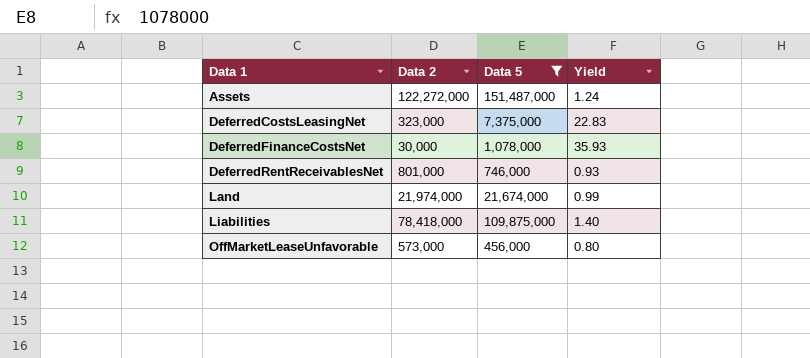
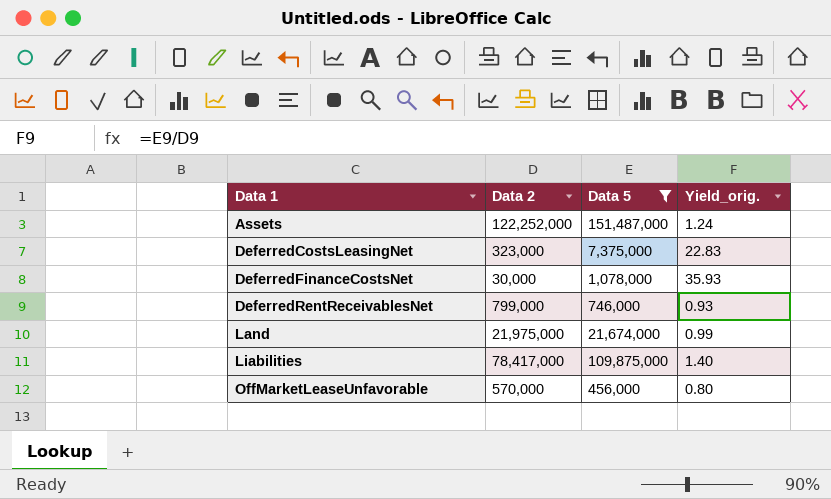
column name: Yield -> Yield_orig.
Assets | Data 2: 122,272,000 -> 122,252,000
DeferredRentReceivablesNet | Data 2: 801,000 -> 799,000
Land | Data 2: 21,974,000 -> 21,975,000
Liabilities | Data 2: 78,418,000 -> 78,417,000
OffMarketLeaseUnfavorable | Data 2: 573,000 -> 570,000

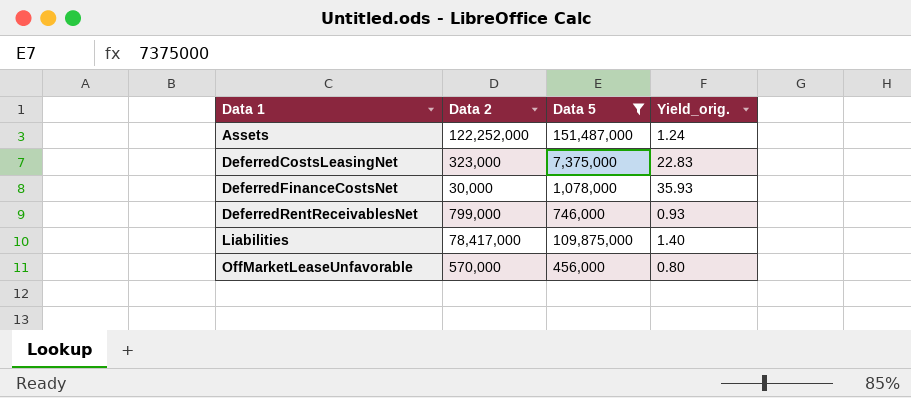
row Land: 21,975,000 | 21,674,000 | 0.99 -> none

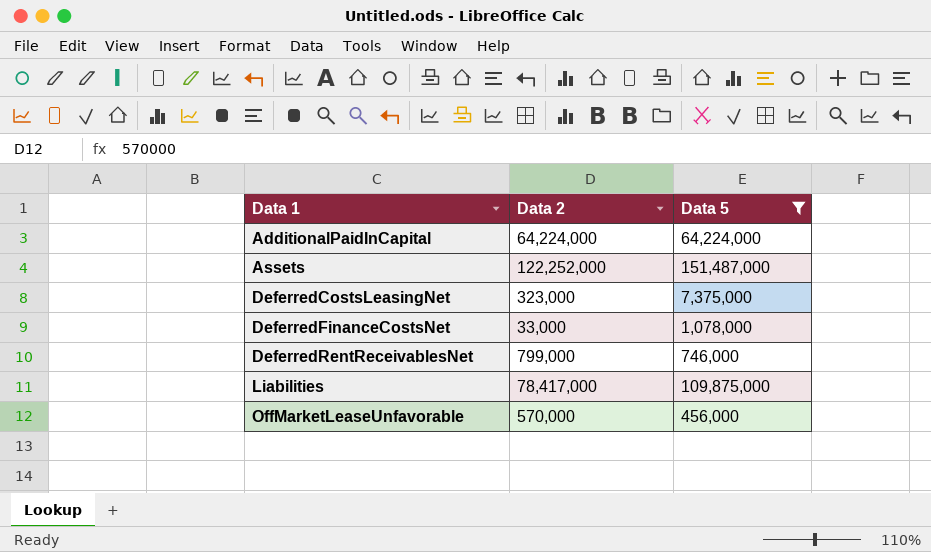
column Yield_orig. | formula: [Data 5] / [Data 2] -> none
row AdditionalPaidInCapital: none -> 64,224,000 | 64,224,000
DeferredFinanceCostsNet | Data 2: 30,000 -> 33,000

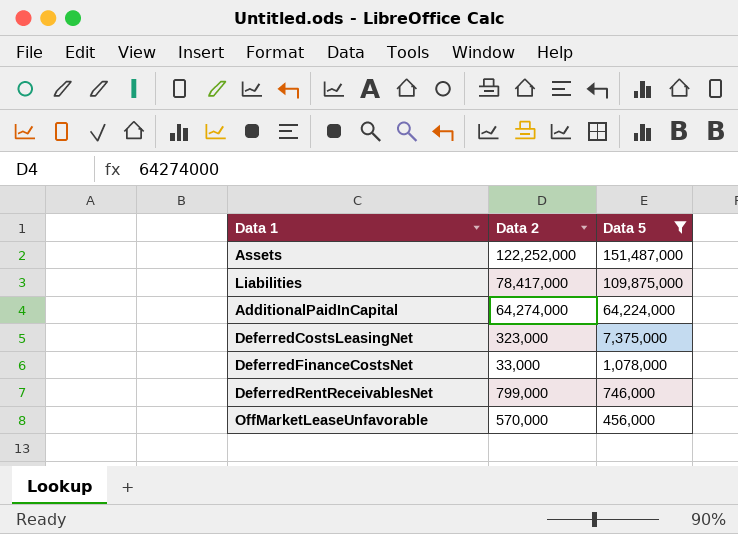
row order: Data 1 ascending -> Data 5 descending
AdditionalPaidInCapital | Data 2: 64,224,000 -> 64,274,000

